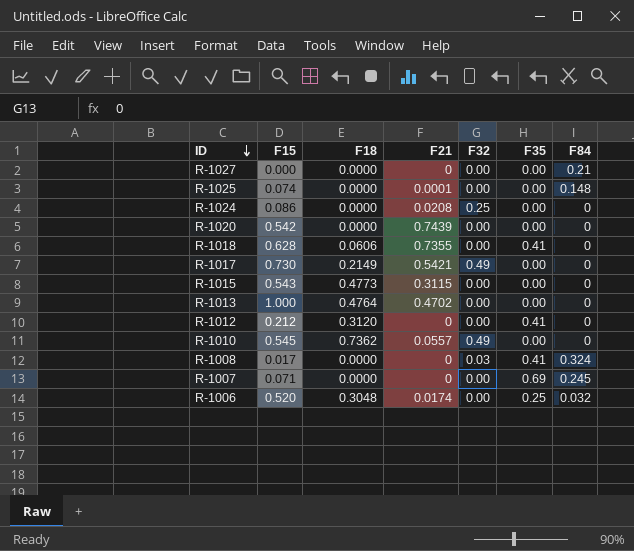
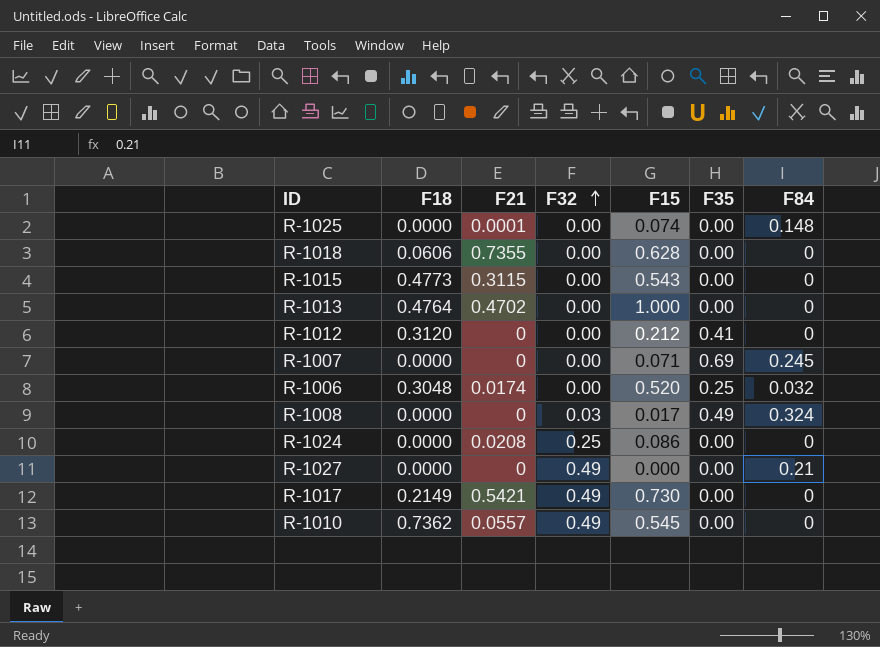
row order: ID descending -> F32 ascending
column F15 | position: 2 -> 5
row R-1020: 0.542 | 0.0000 | 0.7439 | 0.00 | 0.00 | 0 -> none
R-1018 | F35: 0.41 -> 0.00
R-1008 | F35: 0.41 -> 0.49
R-1027 | F32: 0.00 -> 0.49

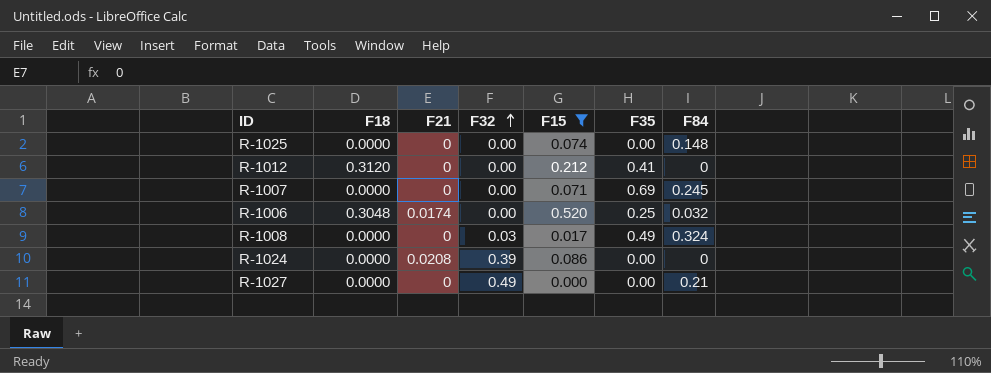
filter: none -> F15 <= 0.520
R-1025 | F21: 0.0001 -> 0
R-1024 | F32: 0.25 -> 0.39

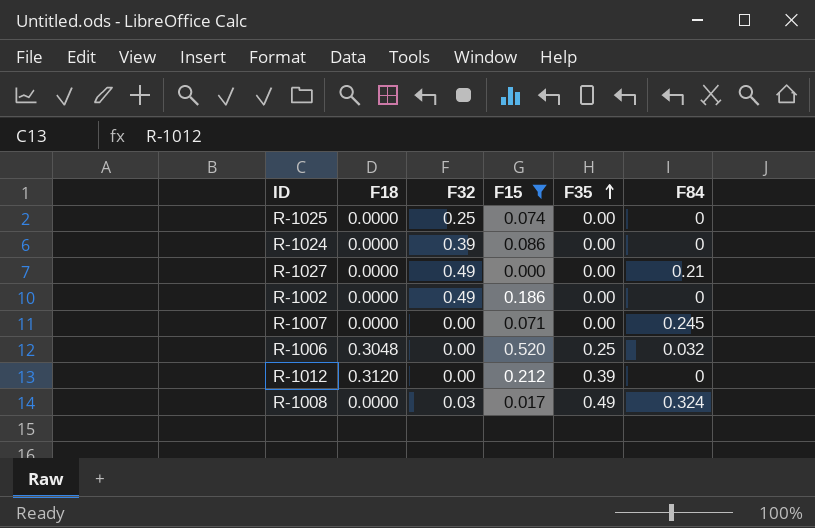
row order: F32 ascending -> F35 ascending
column F21 | position: 3 -> none
R-1025 | F32: 0.00 -> 0.25
R-1025 | F84: 0.148 -> 0
row R-1002: none -> 0.0000 | 0.49 | 0.186 | 0.00 | 0
R-1007 | F35: 0.69 -> 0.00
R-1012 | F35: 0.41 -> 0.39

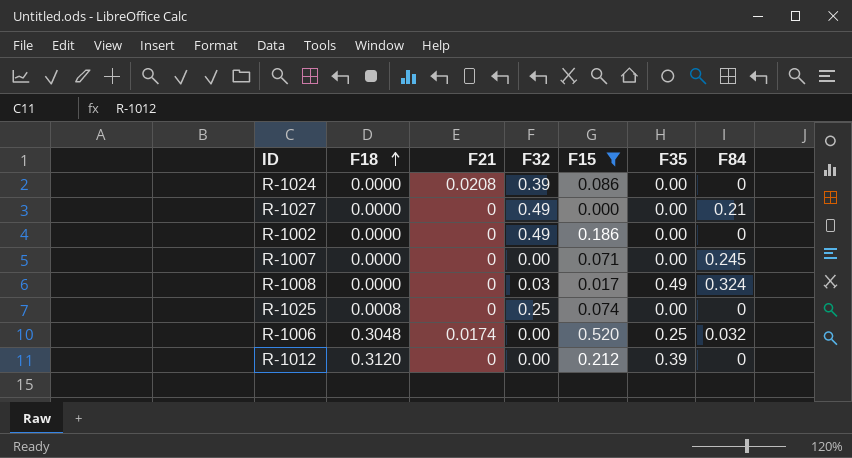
row order: F35 ascending -> F18 ascending
column F21 | position: none -> 3
R-1025 | F18: 0.0000 -> 0.0008

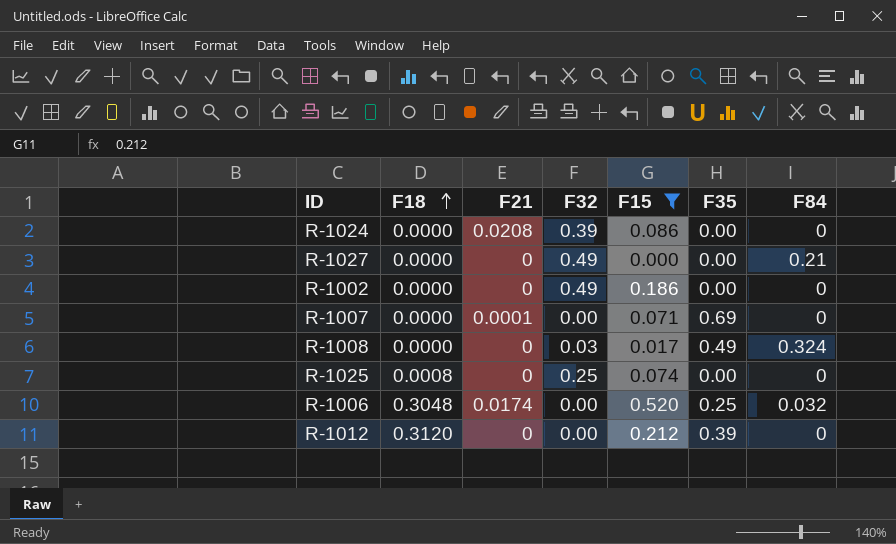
R-1007 | F21: 0 -> 0.0001
R-1007 | F35: 0.00 -> 0.69
R-1007 | F84: 0.245 -> 0

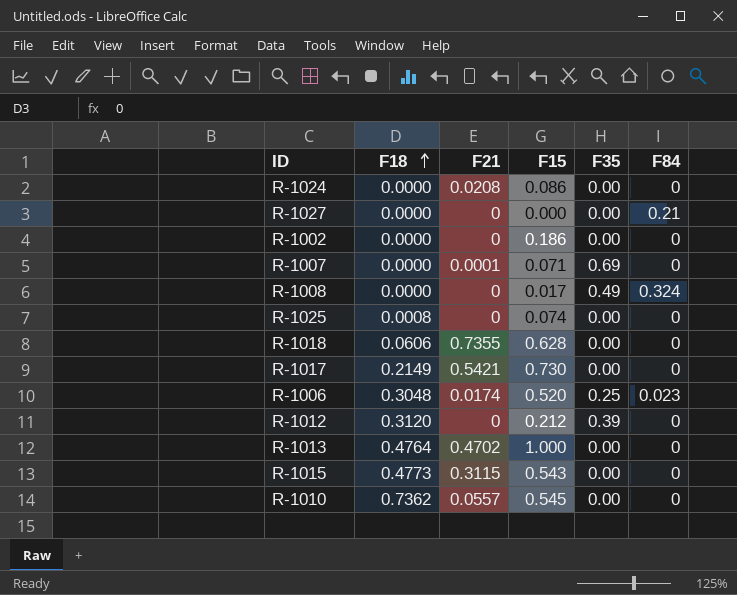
filter: F15 <= 0.520 -> none
column F32 | position: 4 -> none
R-1006 | F84: 0.032 -> 0.023

